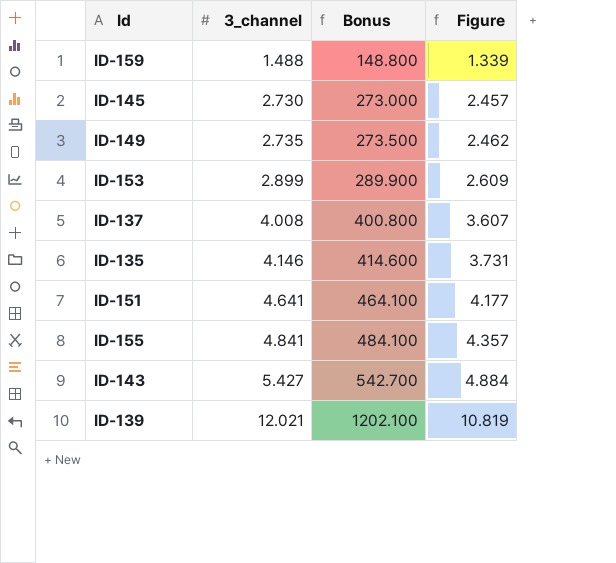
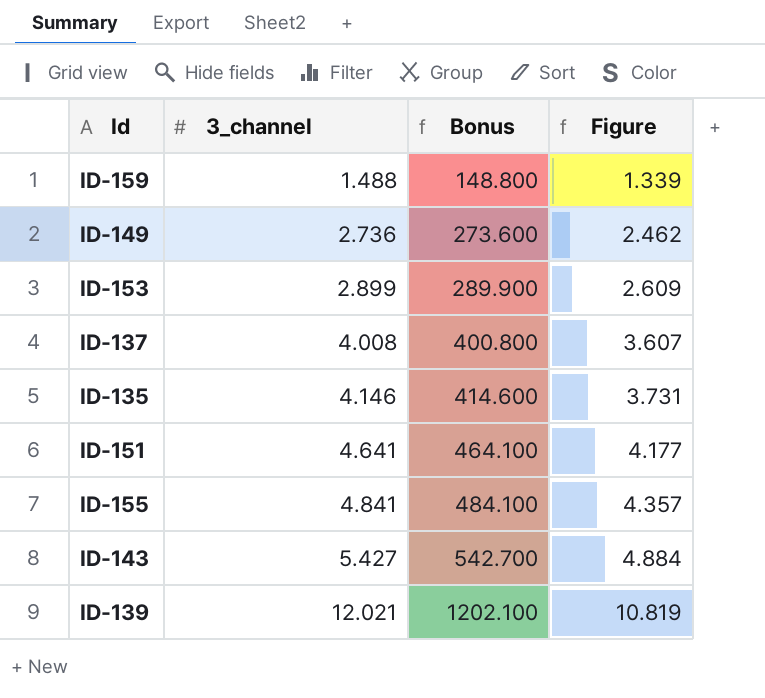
row ID-145: 2.730 | 273.000 | 2.457 -> none
ID-149 | 3_channel: 2.735 -> 2.736
ID-149 | Bonus: 273.500 -> 273.600

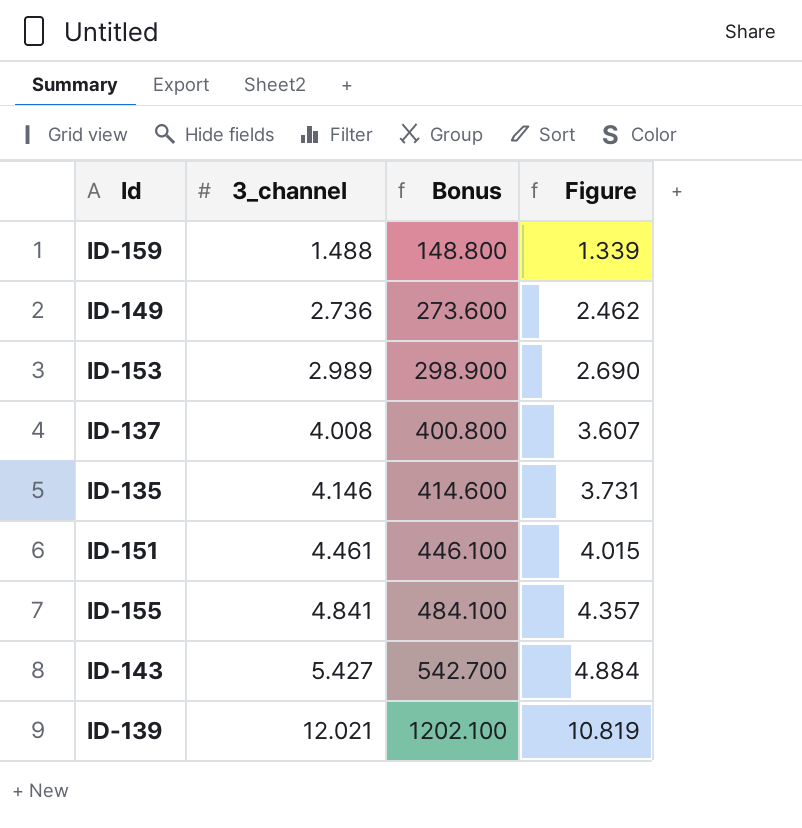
ID-153 | 3_channel: 2.899 -> 2.989
ID-153 | Bonus: 289.900 -> 298.900
ID-153 | Figure: 2.609 -> 2.690
ID-151 | 3_channel: 4.641 -> 4.461
ID-151 | Bonus: 464.100 -> 446.100
ID-151 | Figure: 4.177 -> 4.015

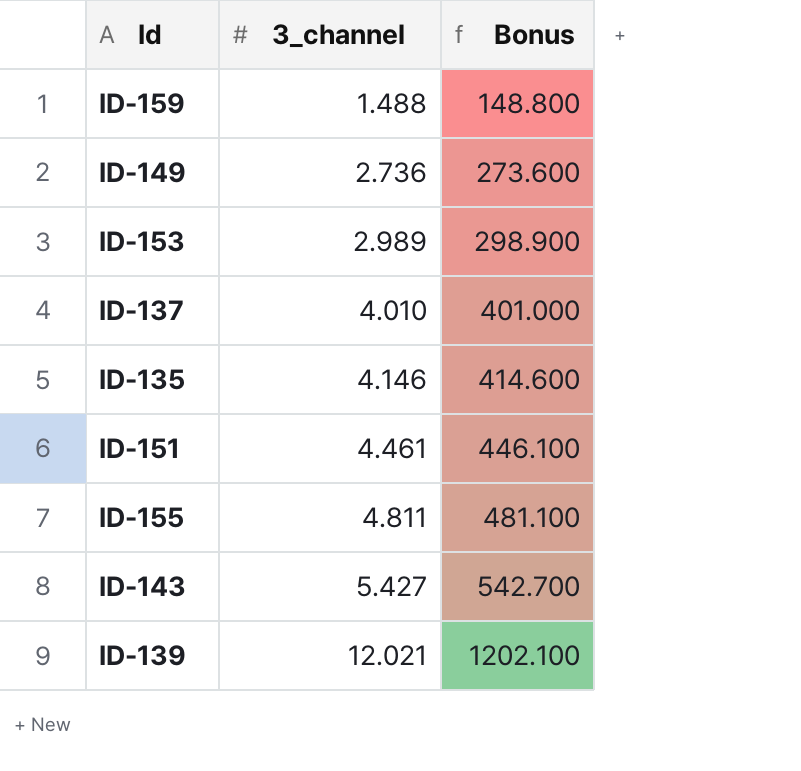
column Figure | formula: [3_channel] * 0.9 -> none
ID-137 | 3_channel: 4.008 -> 4.010
ID-137 | Bonus: 400.800 -> 401.000
ID-155 | 3_channel: 4.841 -> 4.811
ID-155 | Bonus: 484.100 -> 481.100

